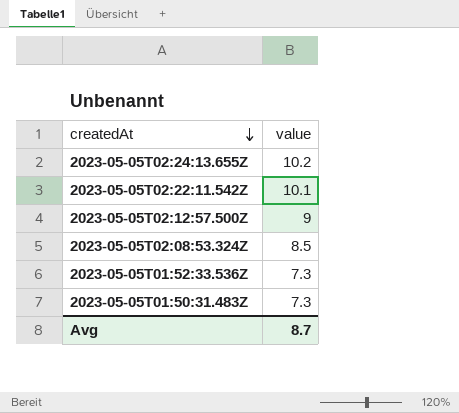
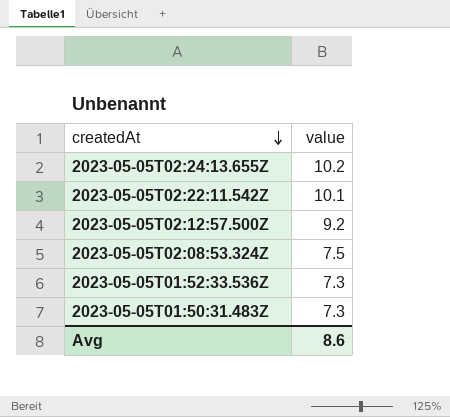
2023-05-05T02:12:57.500Z | value: 9 -> 9.2
2023-05-05T02:08:53.324Z | value: 8.5 -> 7.5
Avg | value: 8.7 -> 8.6

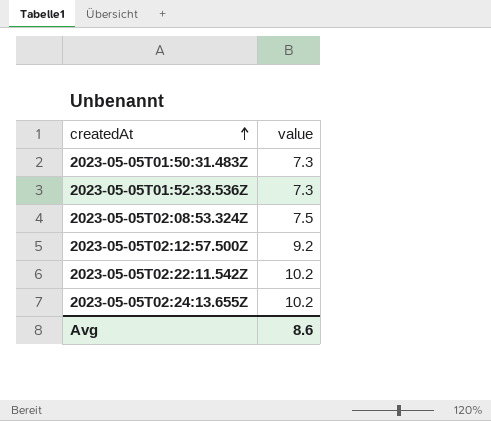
row order: createdAt descending -> createdAt ascending
2023-05-05T02:22:11.542Z | value: 10.1 -> 10.2

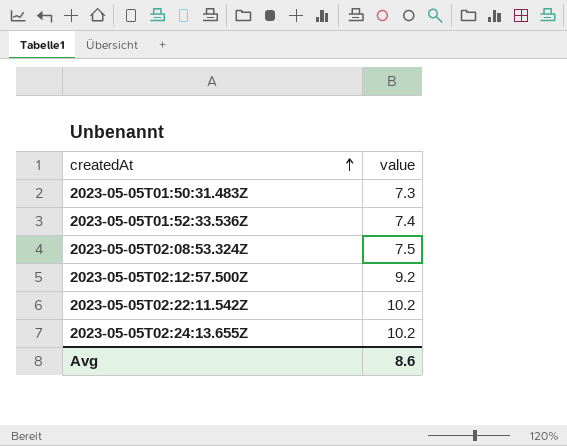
2023-05-05T01:52:33.536Z | value: 7.3 -> 7.4

